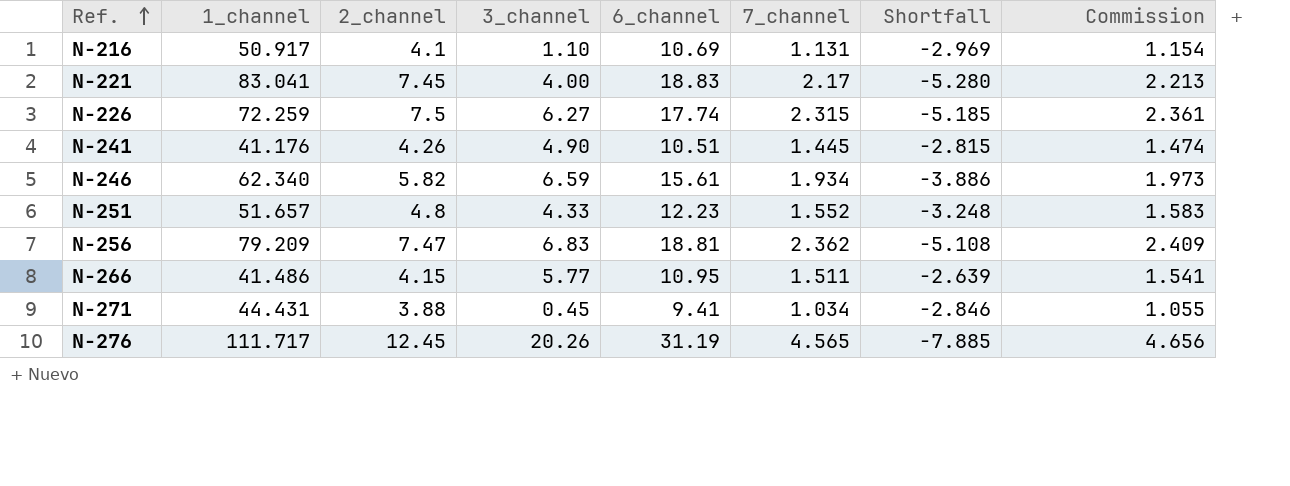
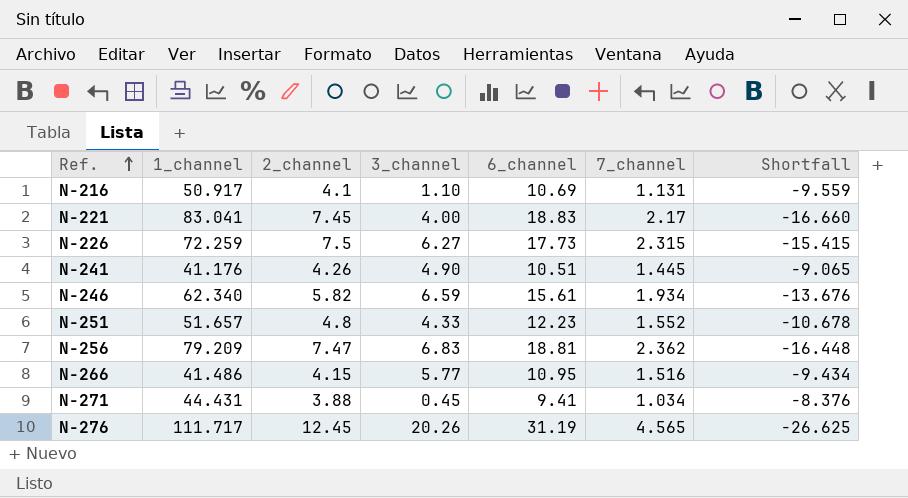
column Commission | formula: [7_channel] * 1.02 -> none
column Shortfall | formula: [7_channel] - [2_channel] -> [7_channel] - [6_channel]
N-226 | 6_channel: 17.74 -> 17.73
N-266 | 7_channel: 1.511 -> 1.516

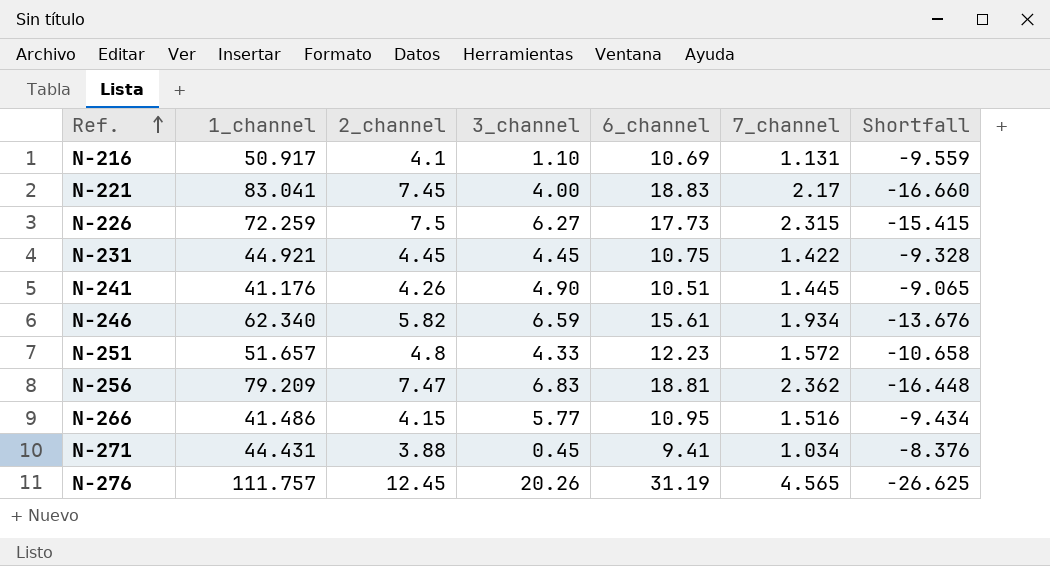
row N-231: none -> 44.921 | 4.45 | 4.45 | 10.75 | 1.422 | -9.328
N-251 | 7_channel: 1.552 -> 1.572
N-251 | Shortfall: -10.678 -> -10.658
N-276 | 1_channel: 111.717 -> 111.757

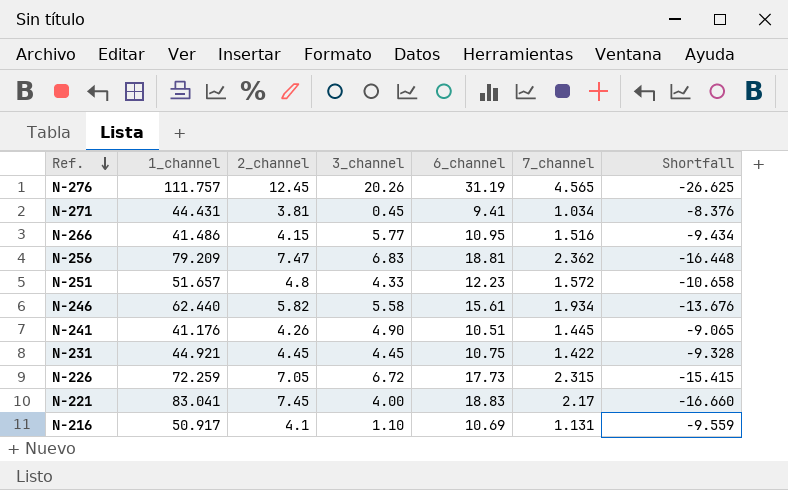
row order: Ref. ascending -> Ref. descending
N-271 | 2_channel: 3.88 -> 3.81
N-246 | 1_channel: 62.340 -> 62.440
N-246 | 3_channel: 6.59 -> 5.58
N-226 | 2_channel: 7.5 -> 7.05
N-226 | 3_channel: 6.27 -> 6.72

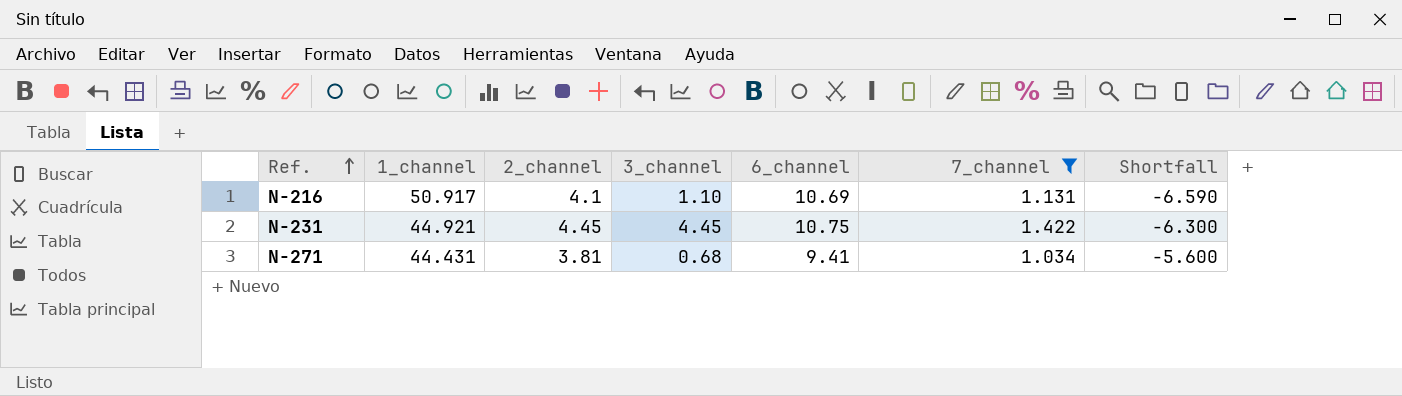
filter: none -> 7_channel <= 1.422
row order: Ref. descending -> Ref. ascending
column Shortfall | formula: [7_channel] - [6_channel] -> [2_channel] - [6_channel]
N-271 | 3_channel: 0.45 -> 0.68

